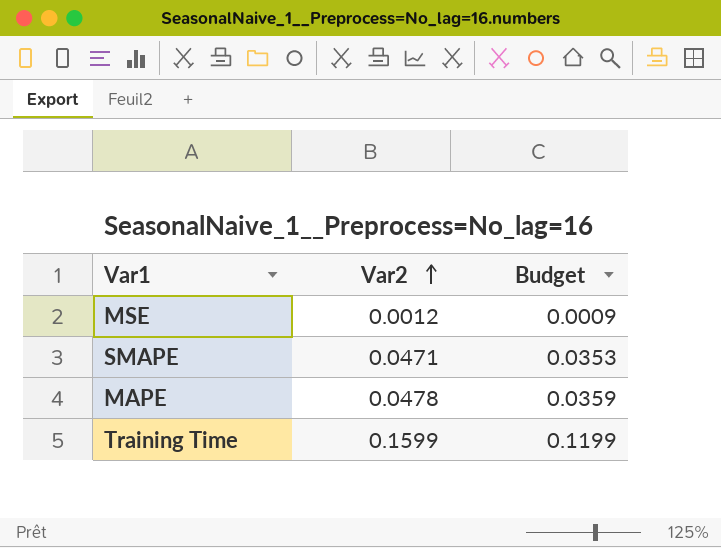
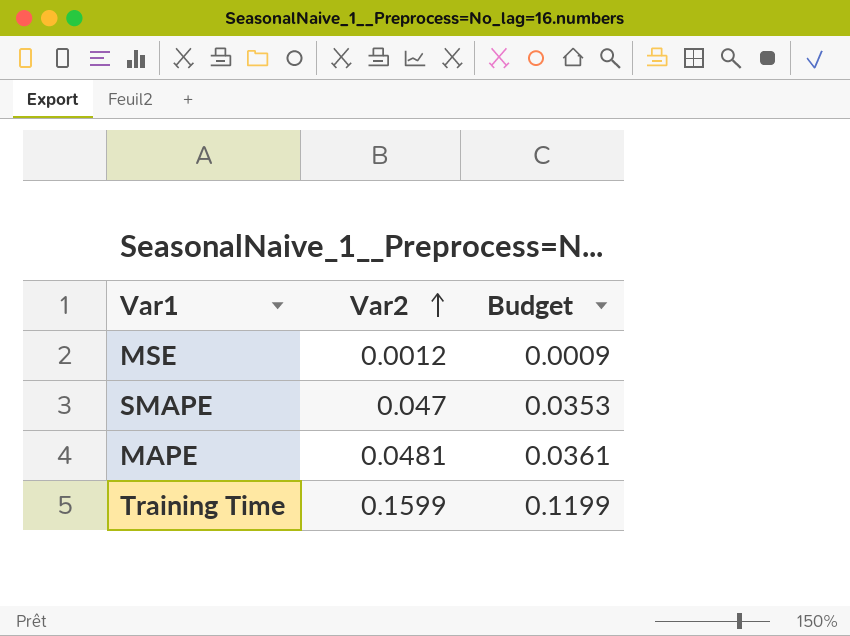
SMAPE | Var2: 0.0471 -> 0.047
MAPE | Var2: 0.0478 -> 0.0481
MAPE | Budget: 0.0359 -> 0.0361

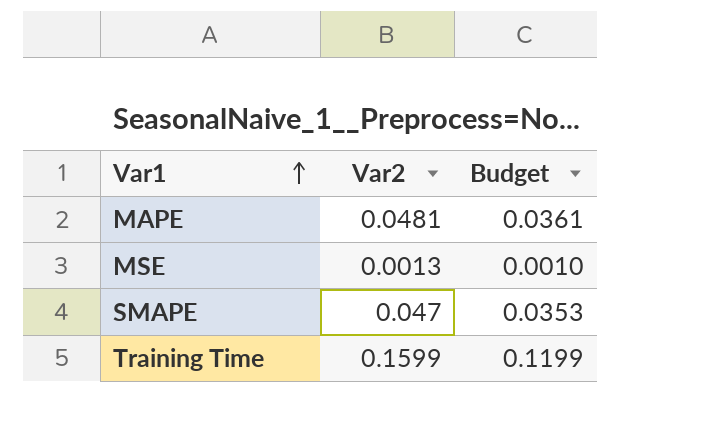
row order: Var2 ascending -> Var1 ascending
MSE | Var2: 0.0012 -> 0.0013
MSE | Budget: 0.0009 -> 0.0010

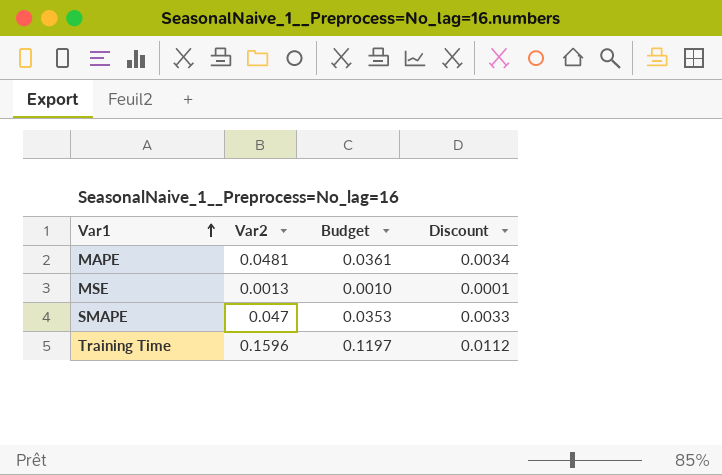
column Discount | formula: none -> [Var2] * 0.07
Training Time | Var2: 0.1599 -> 0.1596
Training Time | Budget: 0.1199 -> 0.1197

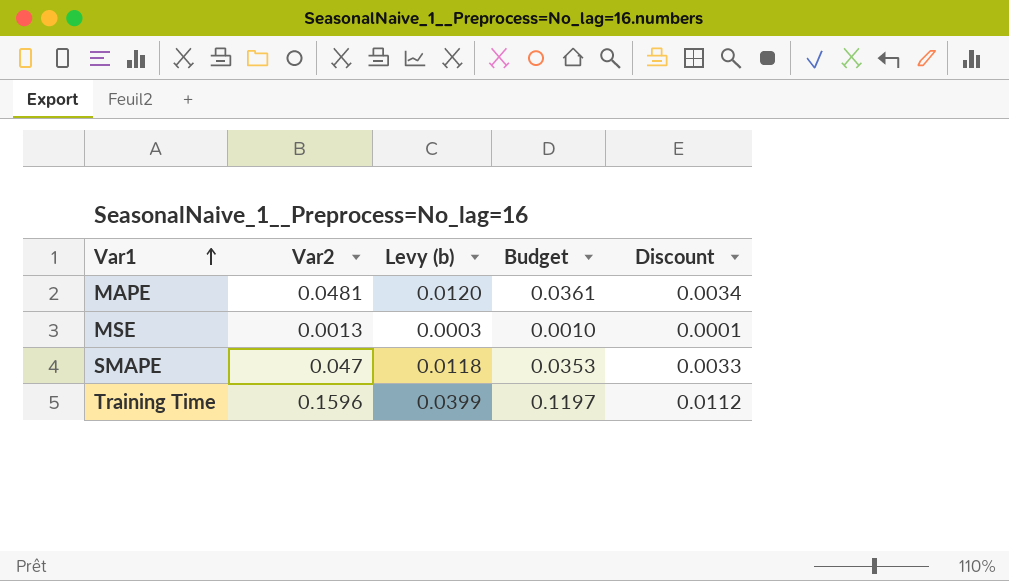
column Levy (b) | formula: none -> [Var2] * 0.25

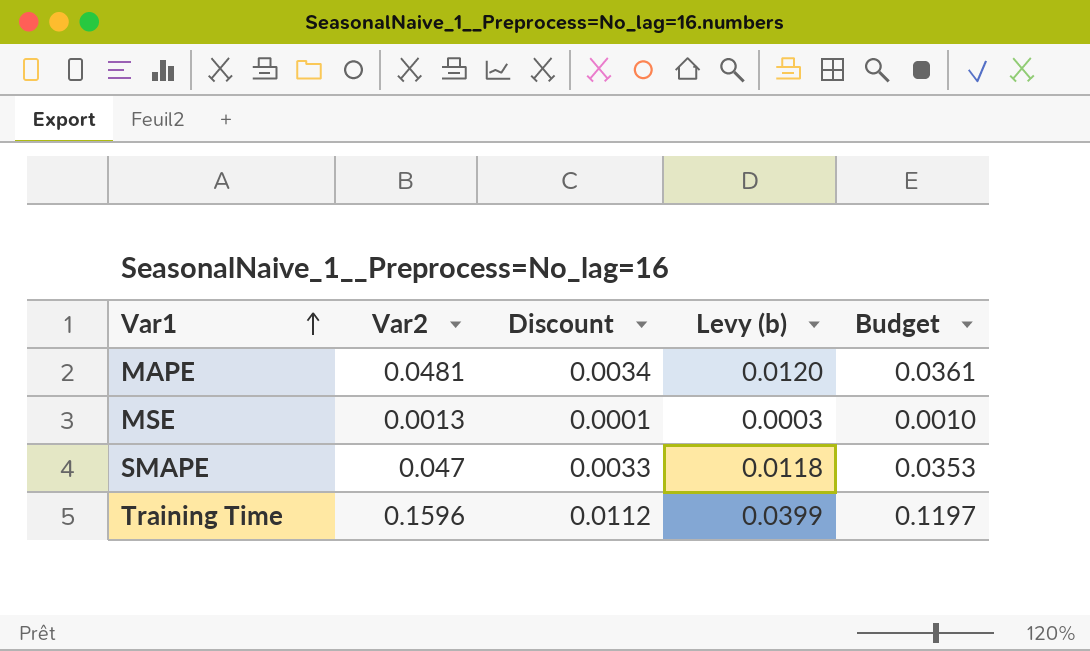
column Discount | position: 5 -> 3

